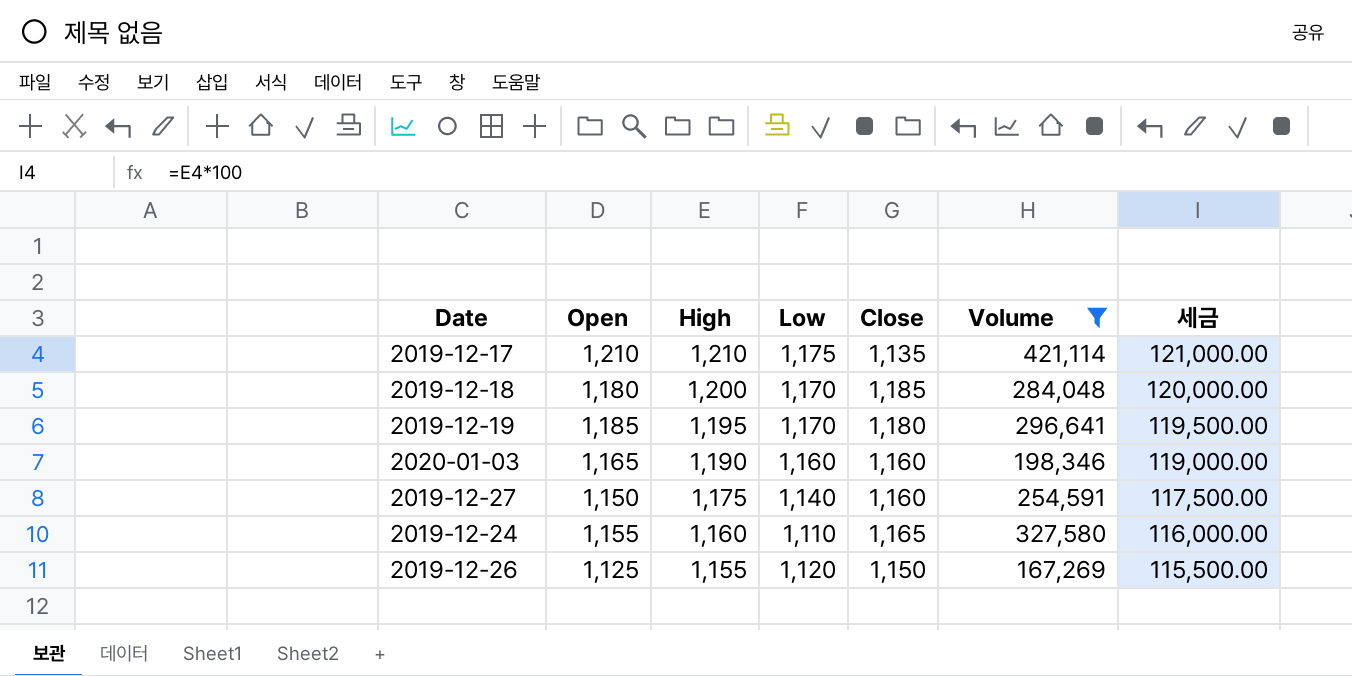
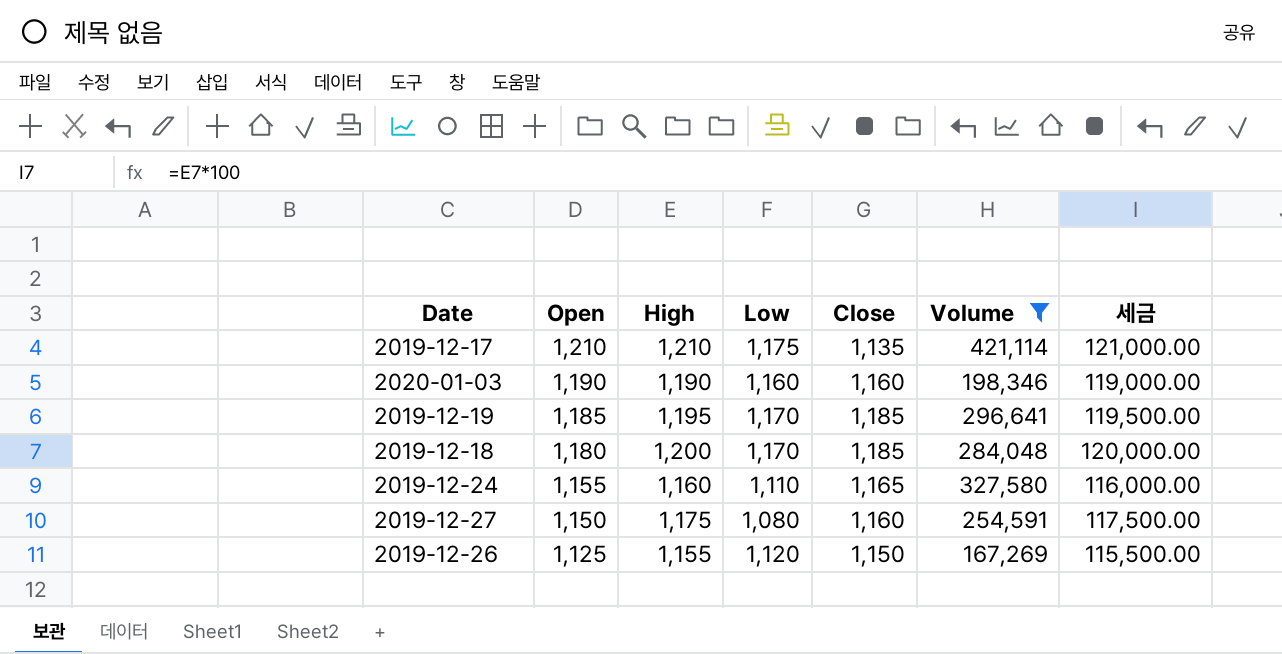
row order: High descending -> Open descending
2020-01-03 | Open: 1,165 -> 1,190
2019-12-19 | Close: 1,180 -> 1,185
2019-12-27 | Low: 1,140 -> 1,080

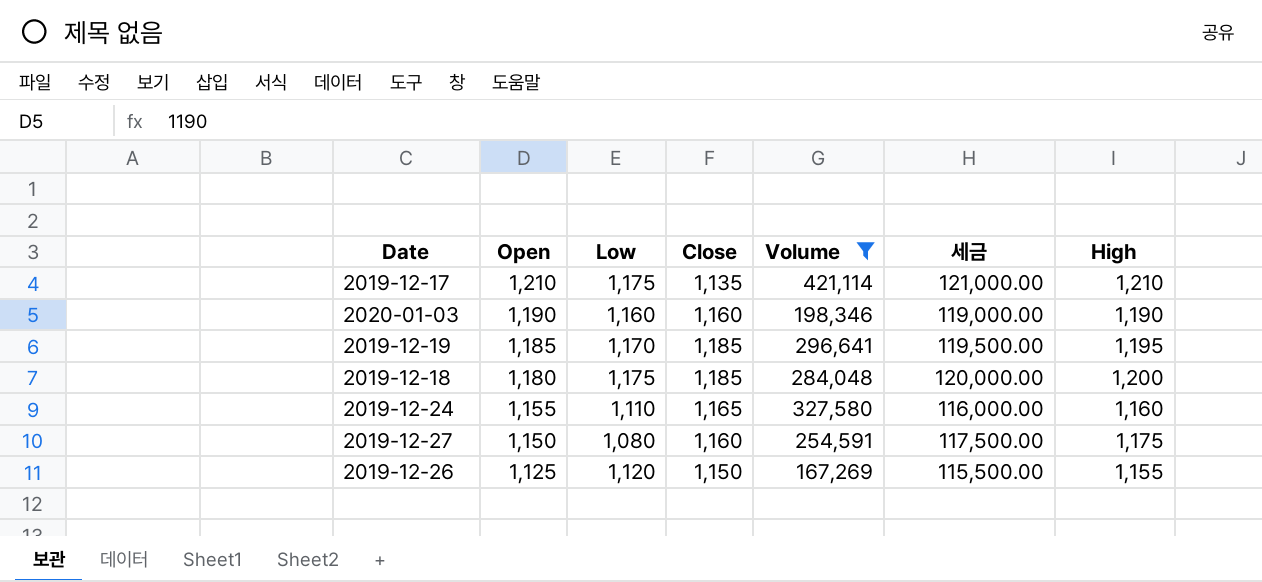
column High | position: 3 -> 7
2019-12-18 | Low: 1,170 -> 1,175

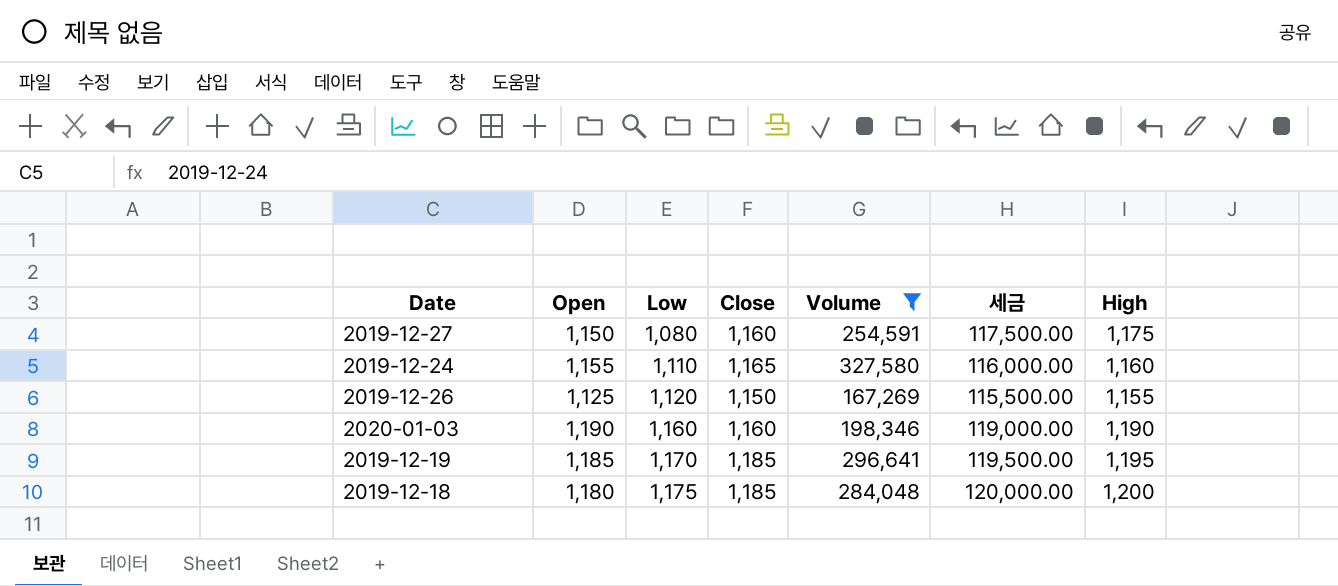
row order: Open descending -> Low ascending
row 2019-12-17: 1,210 | 1,175 | 1,135 | 421,114 | 121,000.00 | 1,210 -> none

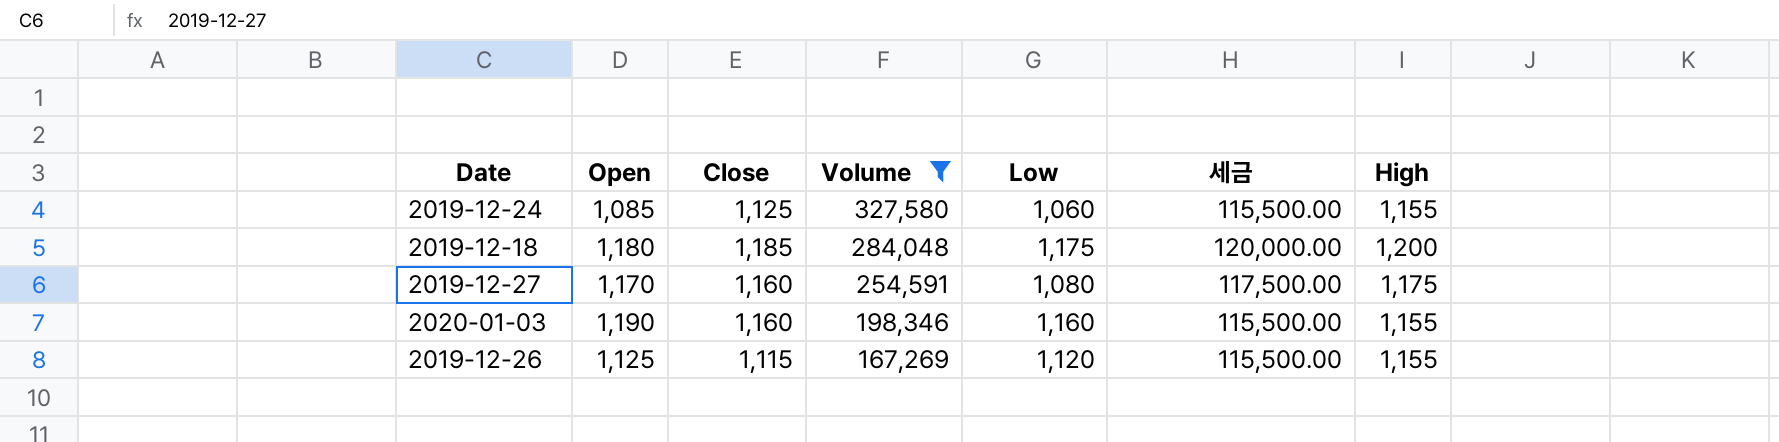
row order: Low ascending -> Volume descending
column Low | position: 3 -> 5
row 2019-12-19: 1,185 | 1,170 | 1,185 | 296,641 | 119,500.00 | 1,195 -> none
2019-12-24 | Open: 1,155 -> 1,085
2019-12-24 | Close: 1,165 -> 1,125
2019-12-24 | Low: 1,110 -> 1,060
2019-12-24 | 세금: 116,000.00 -> 115,500.00
2019-12-24 | High: 1,160 -> 1,155
2019-12-27 | Open: 1,150 -> 1,170
2020-01-03 | 세금: 119,000.00 -> 115,500.00
2020-01-03 | High: 1,190 -> 1,155
2019-12-26 | Close: 1,150 -> 1,115

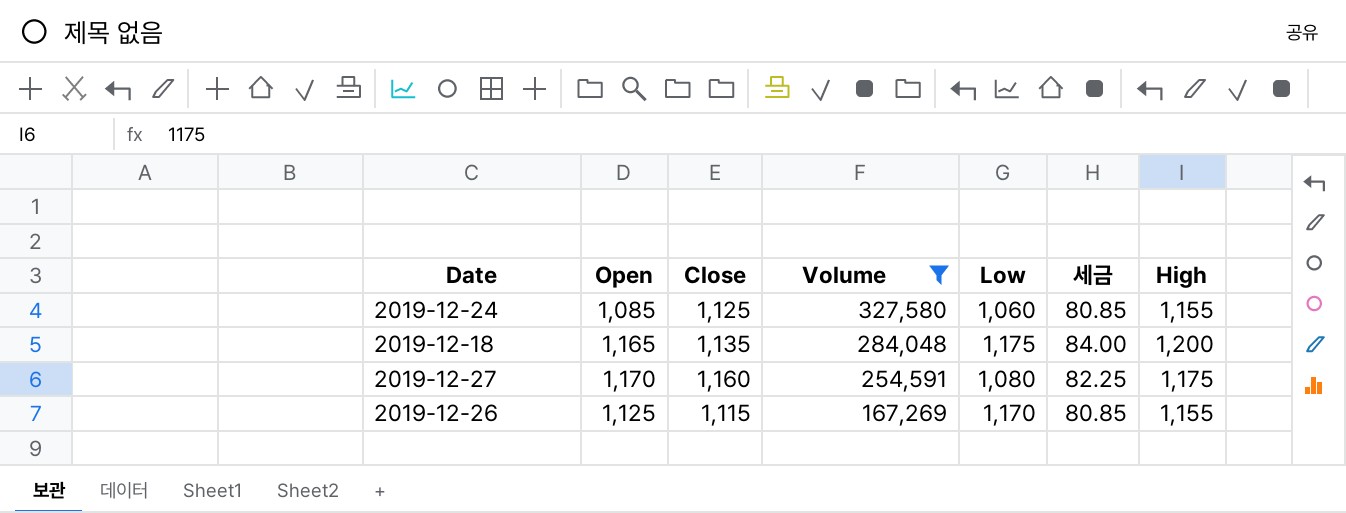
column 세금 | formula: [High] * 100 -> [High] * 0.07
row 2020-01-03: 1,190 | 1,160 | 198,346 | 1,160 | 115,500.00 | 1,155 -> none
2019-12-18 | Open: 1,180 -> 1,165
2019-12-18 | Close: 1,185 -> 1,135
2019-12-26 | Low: 1,120 -> 1,170

